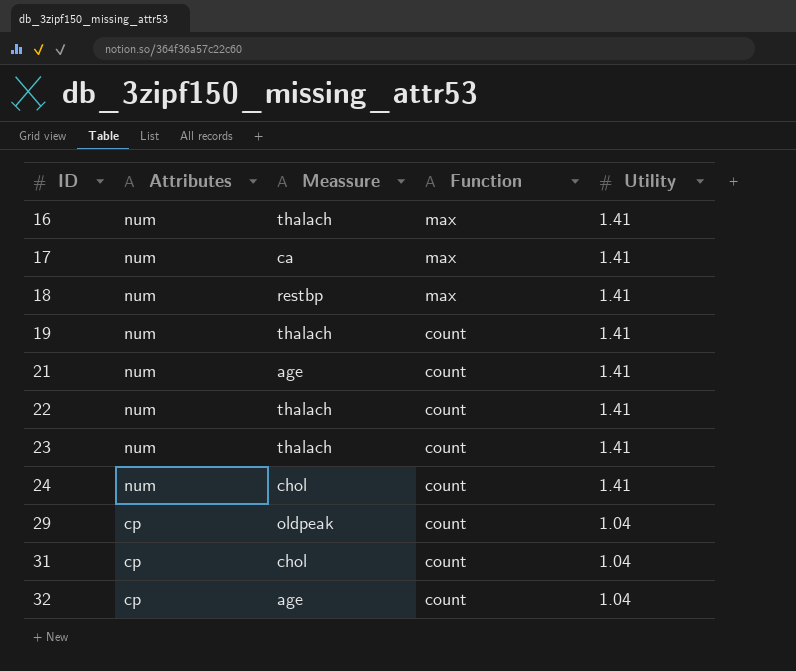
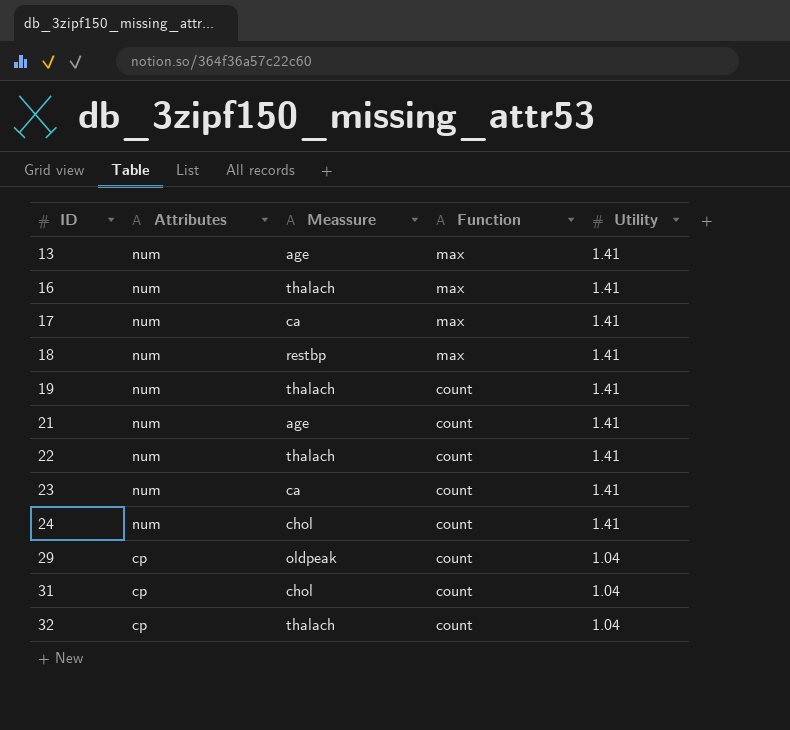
row 13: none -> num | age | max | 1.41
23 | Meassure: thalach -> ca
32 | Meassure: age -> thalach

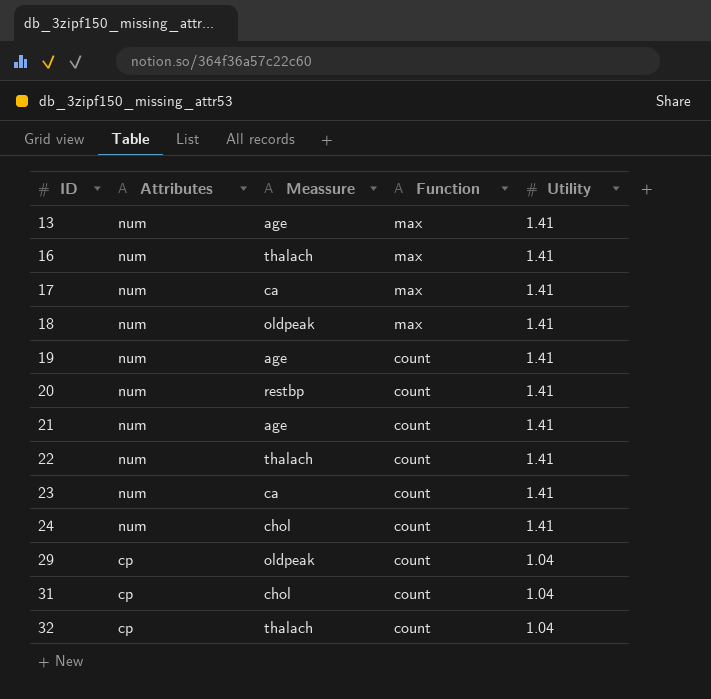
18 | Meassure: restbp -> oldpeak
19 | Meassure: thalach -> age
row 20: none -> num | restbp | count | 1.41

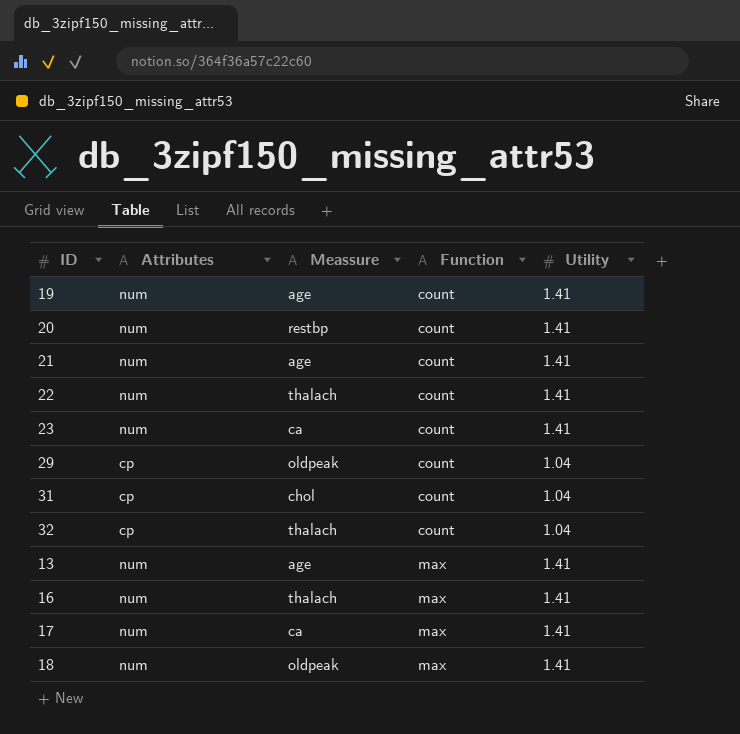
row order: ID ascending -> Function ascending
row 24: num | chol | count | 1.41 -> none

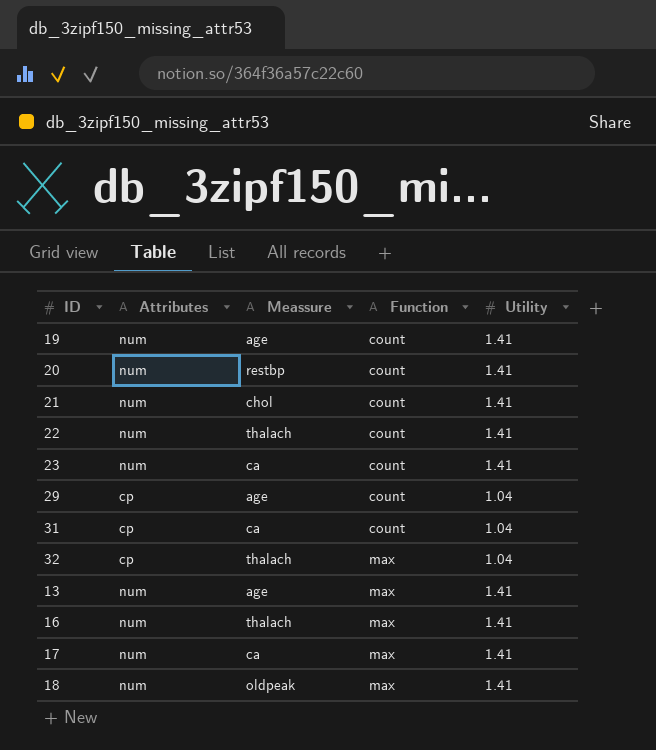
21 | Meassure: age -> chol
29 | Meassure: oldpeak -> age
31 | Meassure: chol -> ca
32 | Function: count -> max

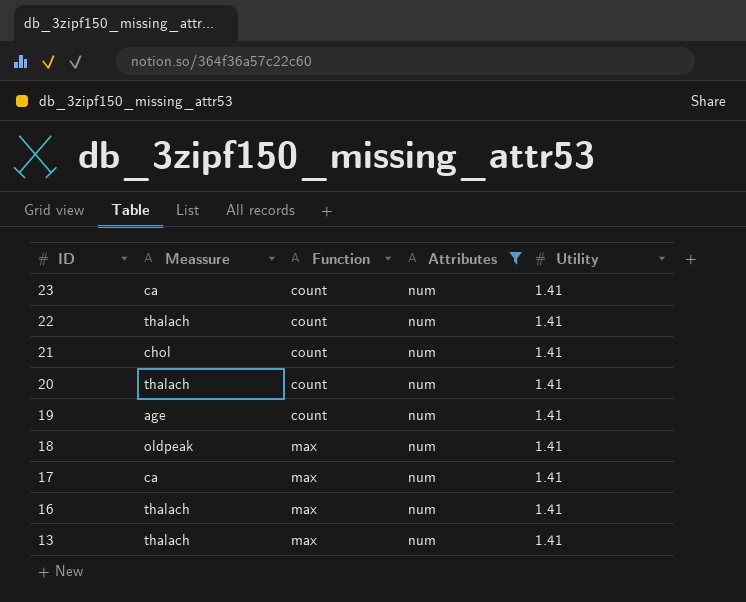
filter: none -> Attributes = num
row order: Function ascending -> ID descending
column Attributes | position: 2 -> 4
20 | Meassure: restbp -> thalach
13 | Meassure: age -> thalach

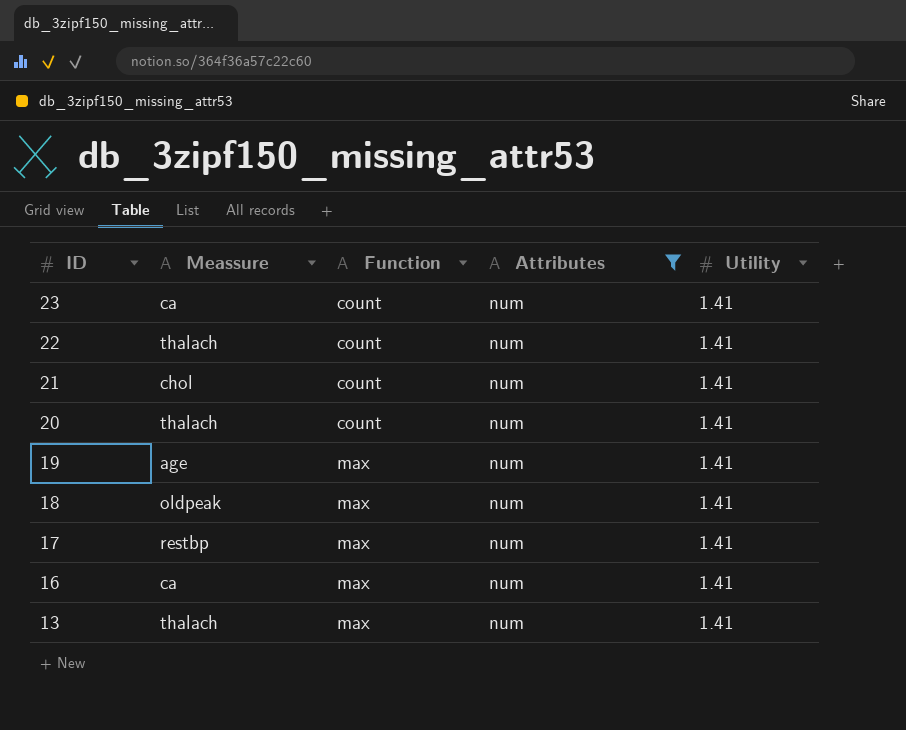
19 | Function: count -> max
17 | Meassure: ca -> restbp
16 | Meassure: thalach -> ca

